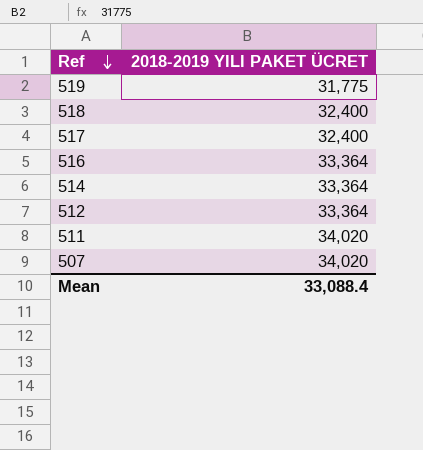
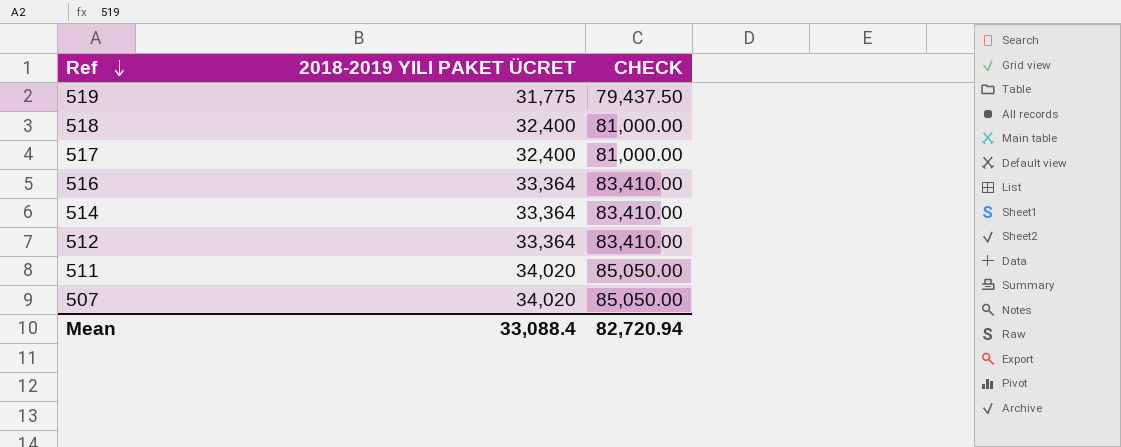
column CHECK | formula: none -> [2018-2019 YILI PAKET ÜCRET] * 2.5

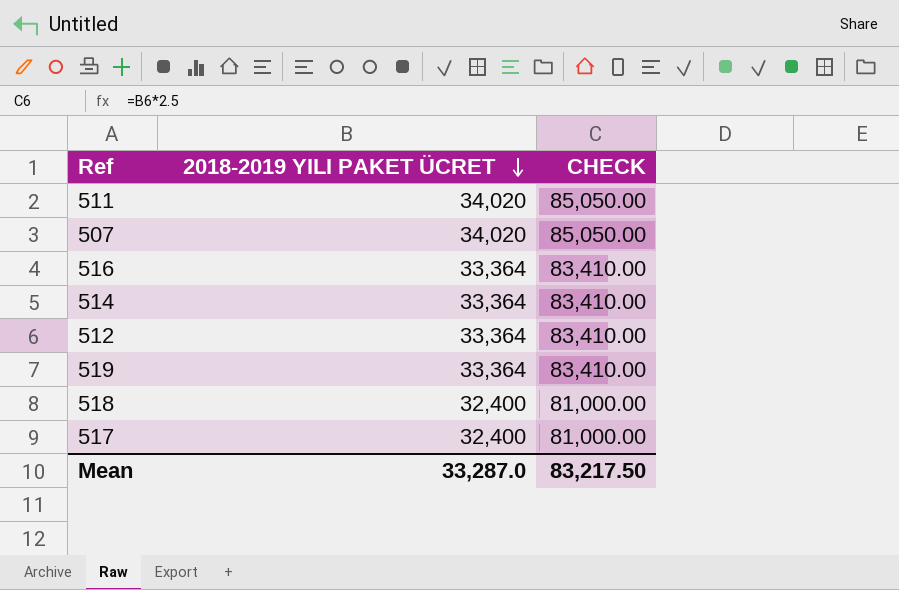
row order: Ref descending -> 2018-2019 YILI PAKET ÜCRET descending
519 | 2018-2019 YILI PAKET ÜCRET: 31,775 -> 33,364
519 | CHECK: 79,437.50 -> 83,410.00
Mean | 2018-2019 YILI PAKET ÜCRET: 33,088.4 -> 33,287.0
Mean | CHECK: 82,720.94 -> 83,217.50

